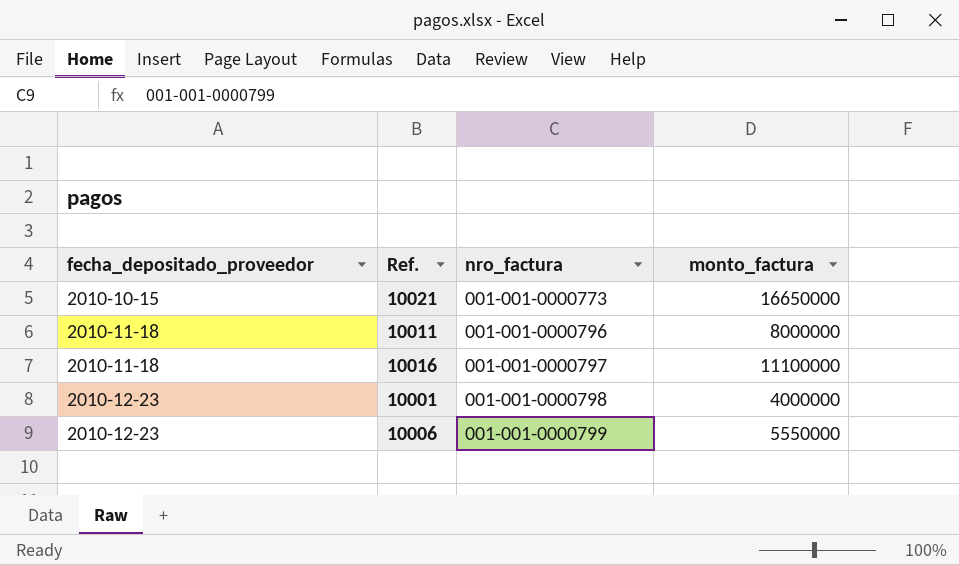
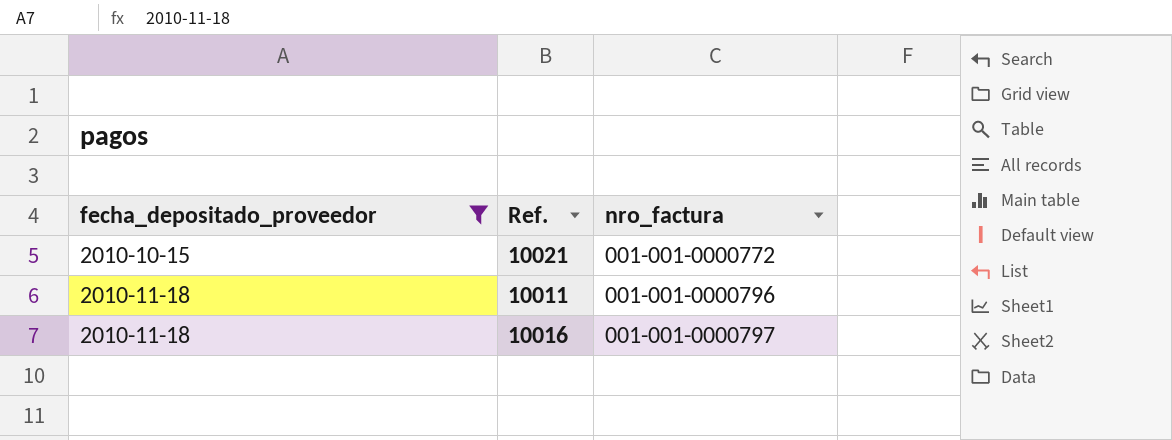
filter: none -> fecha_depositado_proveedor != 2010-12-23
column monto_factura | position: 4 -> none
10021 | nro_factura: 001-001-0000773 -> 001-001-0000772

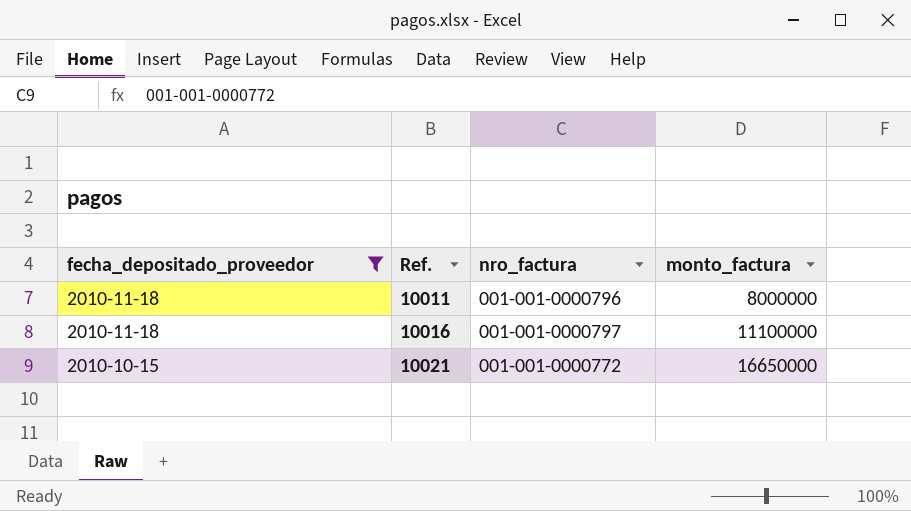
row order: fecha_depositado_proveedor ascending -> fecha_depositado_proveedor descending
column monto_factura | position: none -> 4

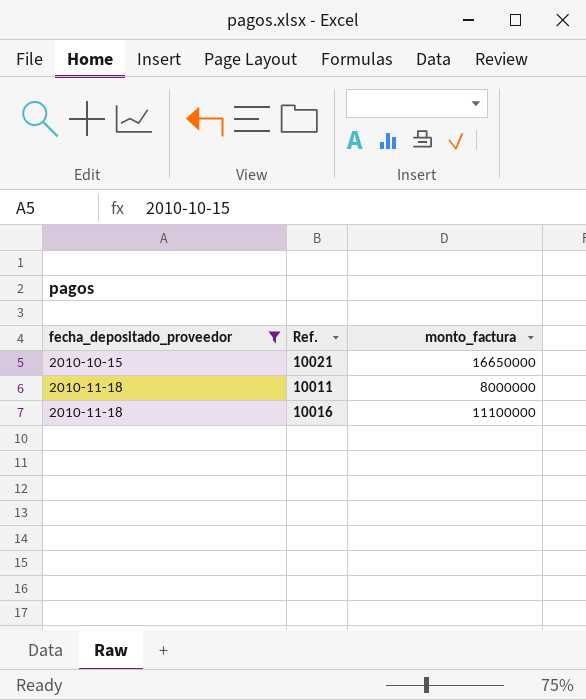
row order: fecha_depositado_proveedor descending -> fecha_depositado_proveedor ascending
column nro_factura | position: 3 -> none

